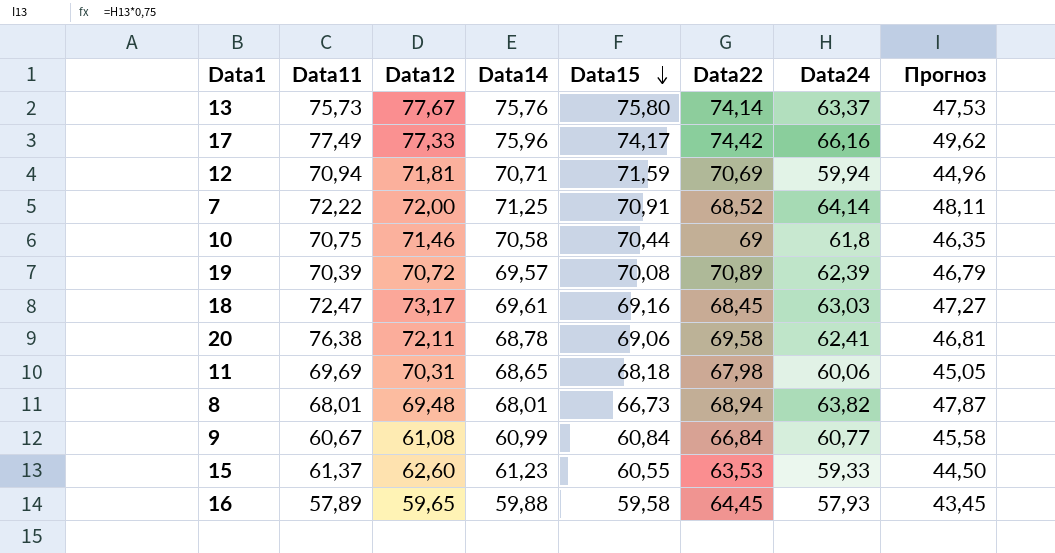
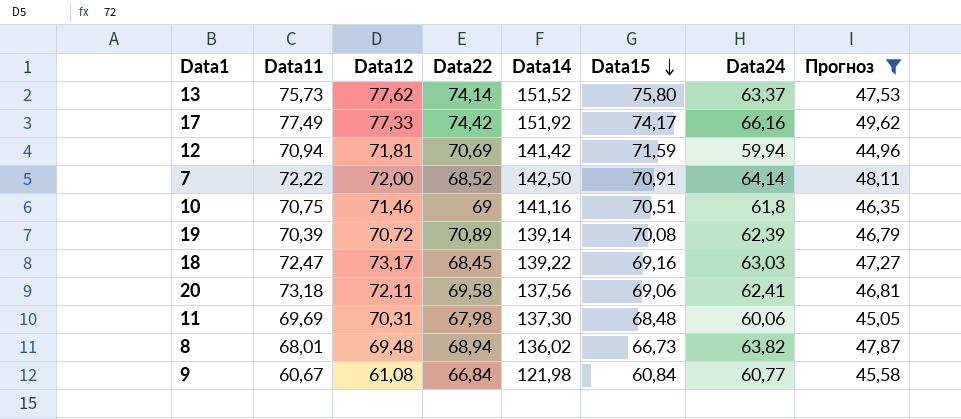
filter: none -> Прогноз >= 44,96
column Data22 | position: 6 -> 4
13 | Data12: 77,67 -> 77,62
13 | Data14: 75,76 -> 151,52
17 | Data14: 75,96 -> 151,92
12 | Data14: 70,71 -> 141,42
7 | Data14: 71,25 -> 142,50
10 | Data14: 70,58 -> 141,16
10 | Data15: 70,44 -> 70,51
19 | Data14: 69,57 -> 139,14
18 | Data14: 69,61 -> 139,22
20 | Data11: 76,38 -> 73,18
20 | Data14: 68,78 -> 137,56
11 | Data14: 68,65 -> 137,30
11 | Data15: 68,18 -> 68,48
8 | Data14: 68,01 -> 136,02
9 | Data14: 60,99 -> 121,98

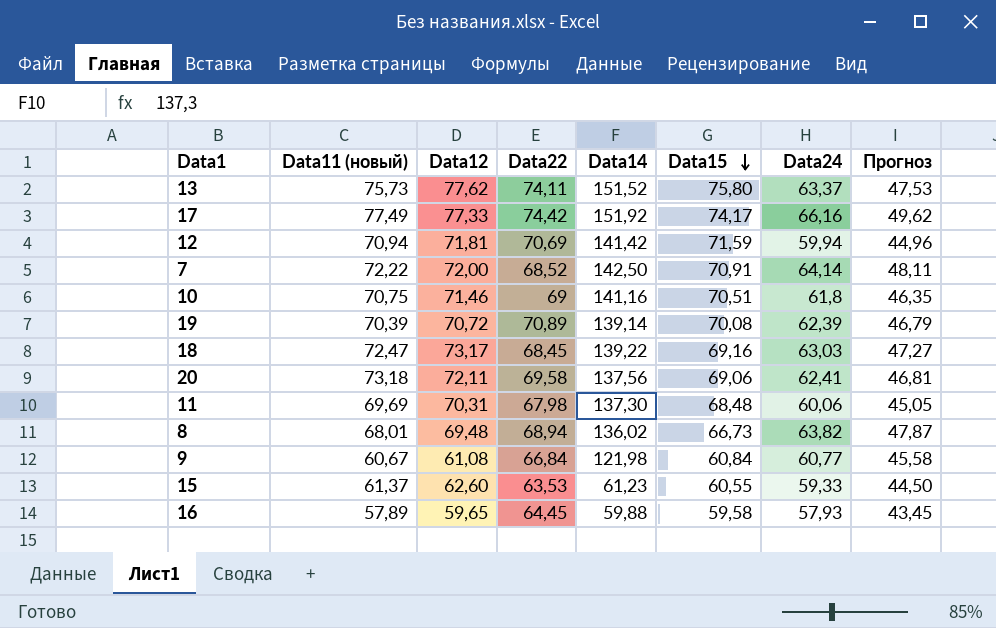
filter: Прогноз >= 44,96 -> none
column name: Data11 -> Data11 (новый)
13 | Data22: 74,14 -> 74,11

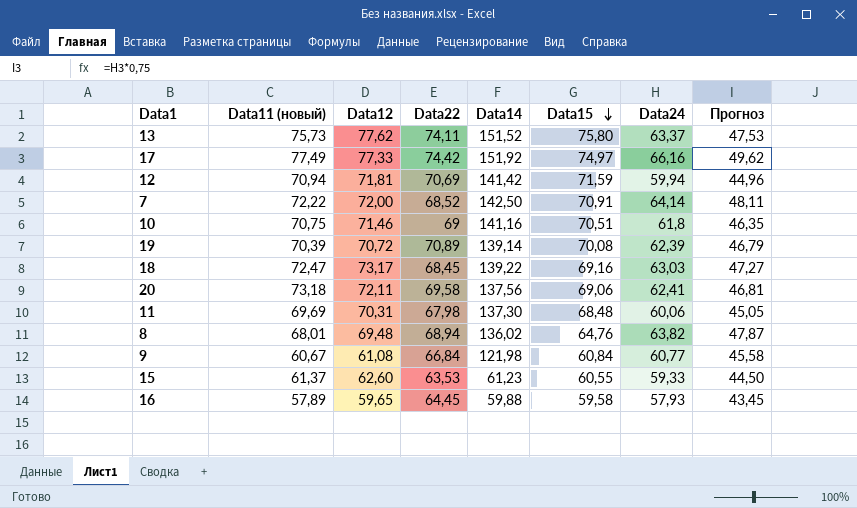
17 | Data15: 74,17 -> 74,97
8 | Data15: 66,73 -> 64,76

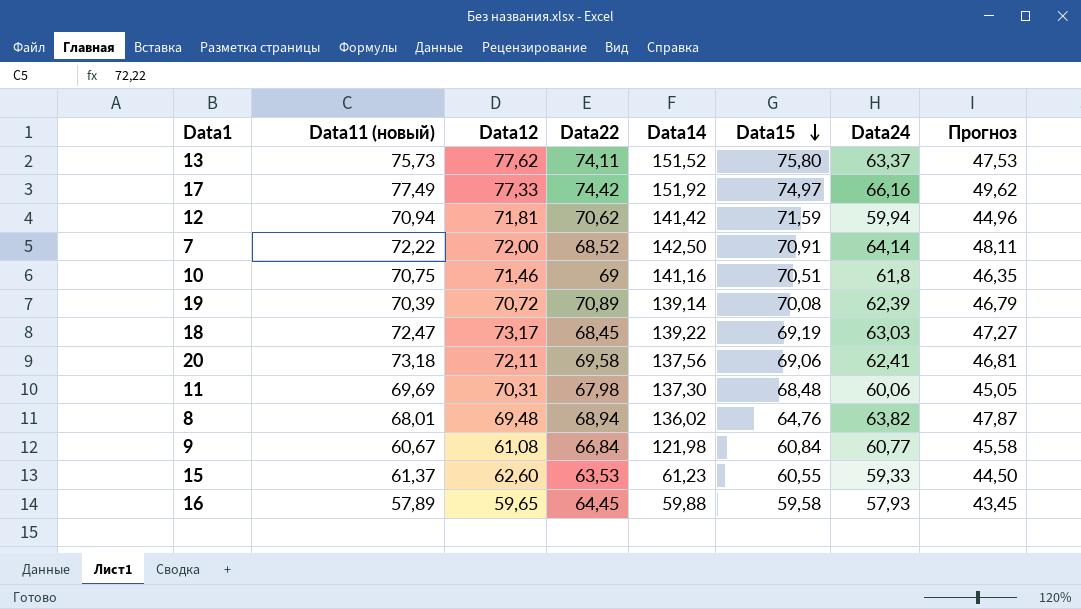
12 | Data22: 70,69 -> 70,62
18 | Data15: 69,16 -> 69,19

